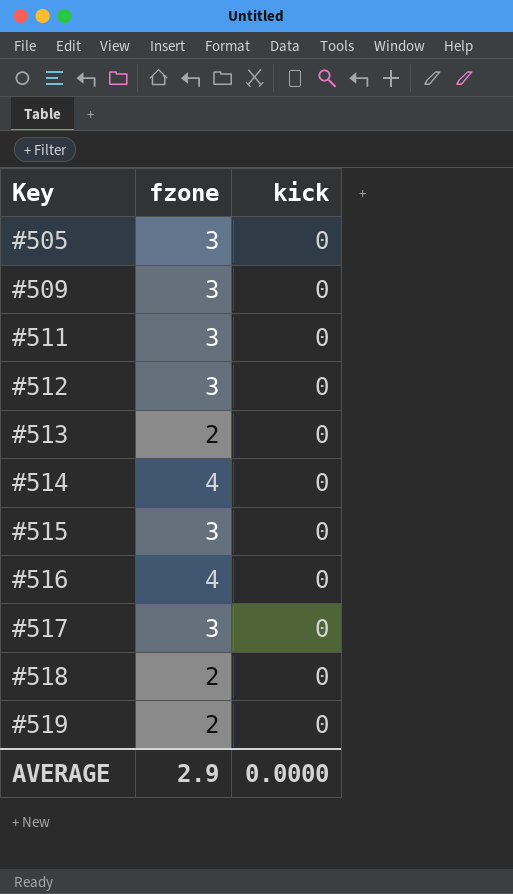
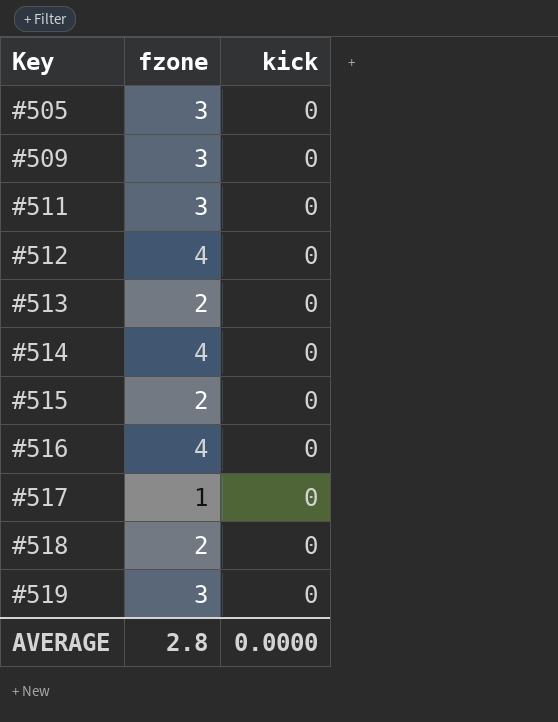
#512 | fzone: 3 -> 4
#515 | fzone: 3 -> 2
#517 | fzone: 3 -> 1
#519 | fzone: 2 -> 3
AVERAGE | fzone: 2.9 -> 2.8

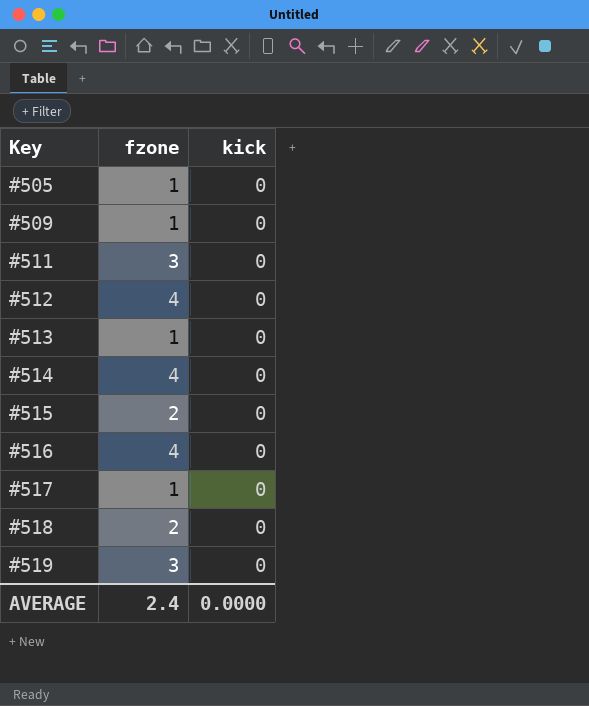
#505 | fzone: 3 -> 1
#509 | fzone: 3 -> 1
#513 | fzone: 2 -> 1
AVERAGE | fzone: 2.8 -> 2.4

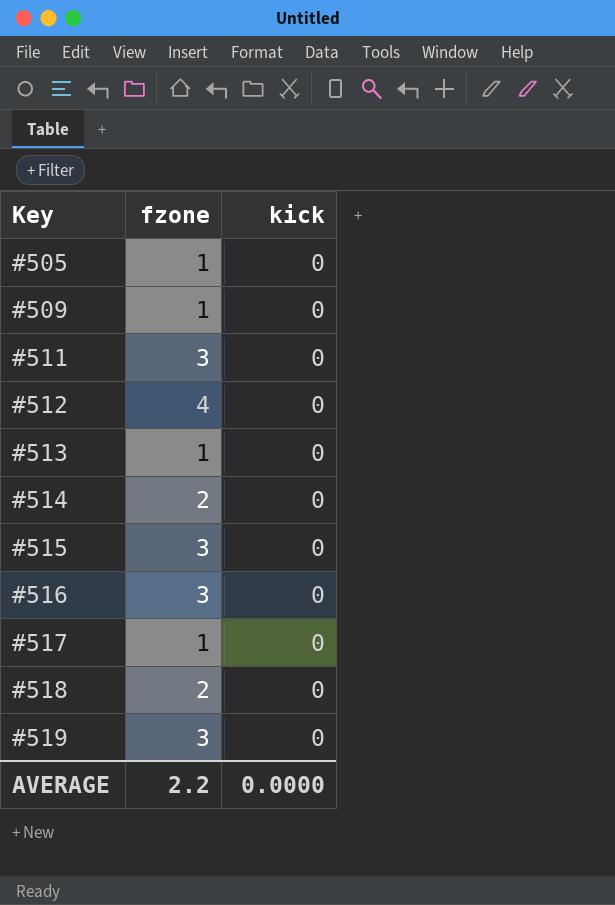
#514 | fzone: 4 -> 2
#515 | fzone: 2 -> 3
#516 | fzone: 4 -> 3
AVERAGE | fzone: 2.4 -> 2.2

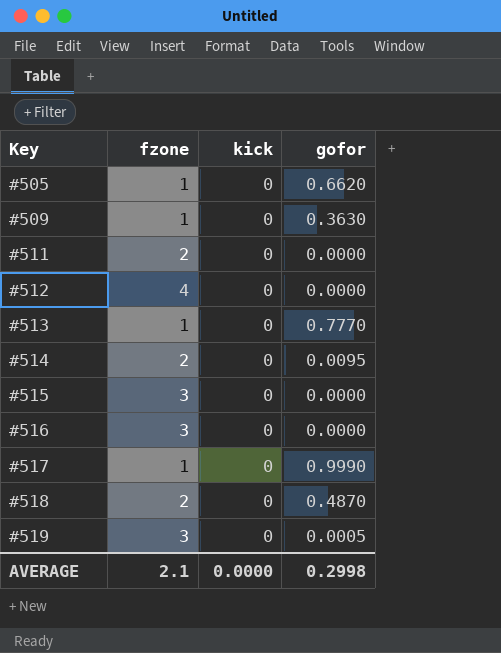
column gofor | position: none -> 4
#511 | fzone: 3 -> 2
AVERAGE | fzone: 2.2 -> 2.1

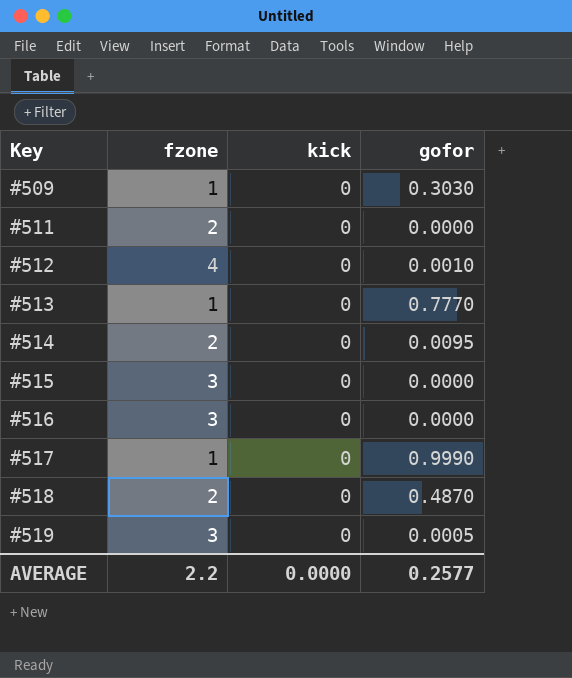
row #505: 1 | 0 | 0.6620 -> none
#509 | gofor: 0.3630 -> 0.3030
#512 | gofor: 0.0000 -> 0.0010
AVERAGE | fzone: 2.1 -> 2.2
AVERAGE | gofor: 0.2998 -> 0.2577

